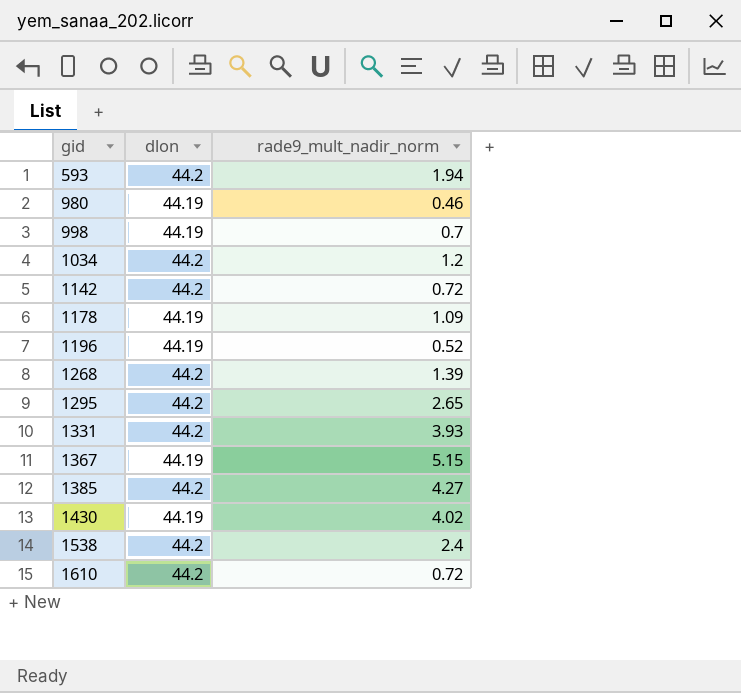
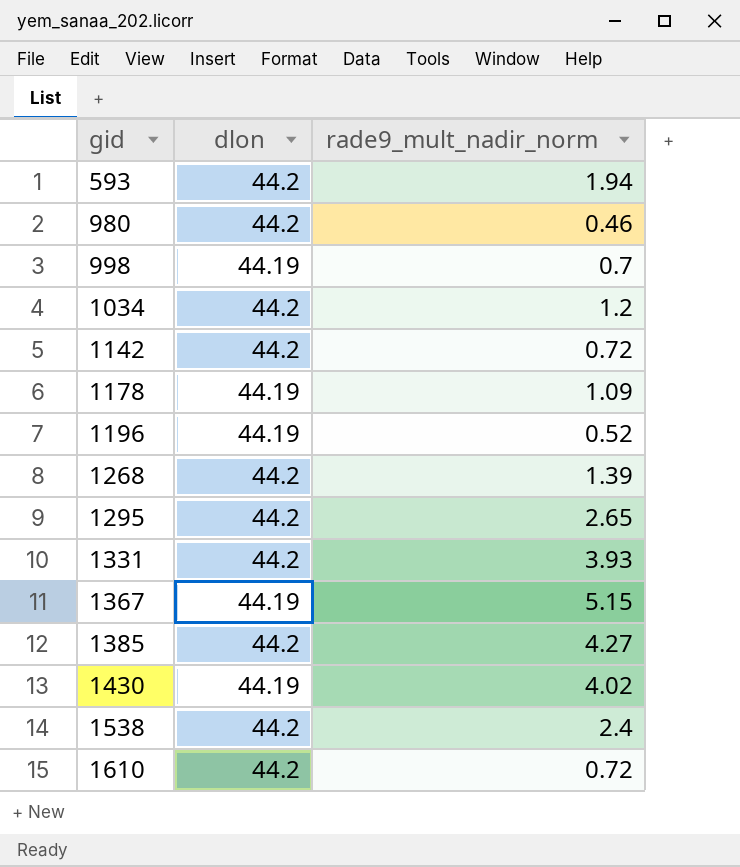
980 | dlon: 44.19 -> 44.2

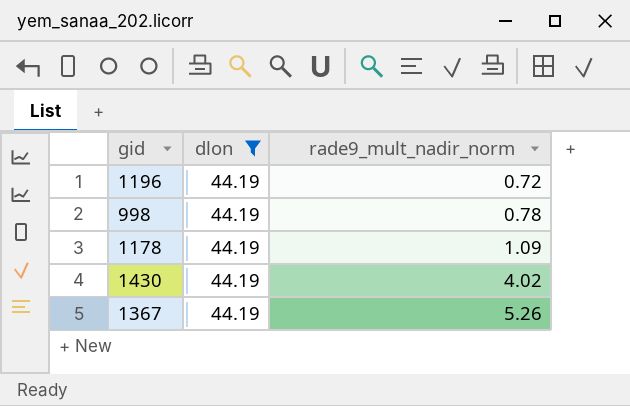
filter: none -> dlon = 44.19
row order: gid ascending -> rade9_mult_nadir_norm ascending
1196 | rade9_mult_nadir_norm: 0.52 -> 0.72
998 | rade9_mult_nadir_norm: 0.7 -> 0.78
1367 | rade9_mult_nadir_norm: 5.15 -> 5.26

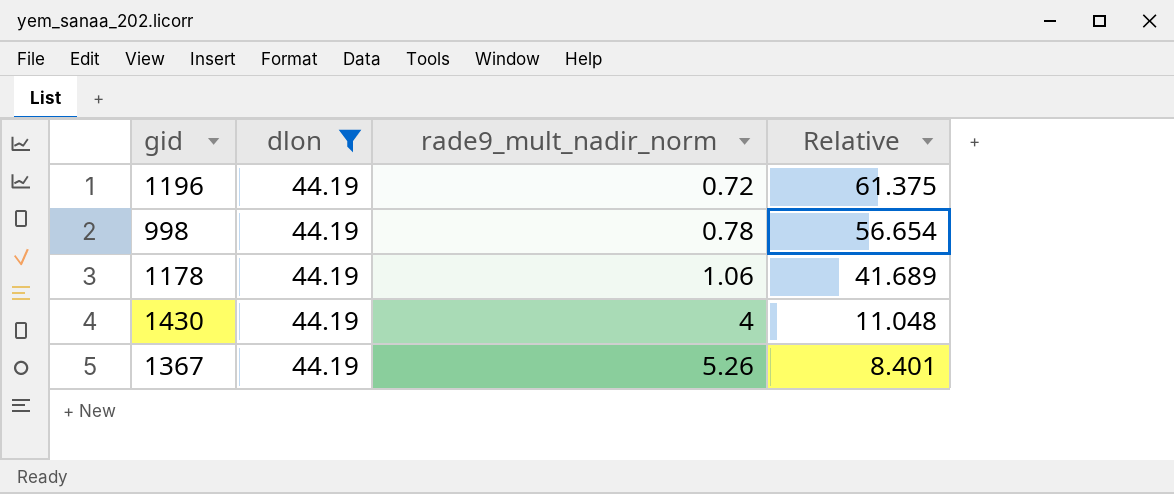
column Relative | formula: none -> [dlon] / [rade9_mult_nadir_norm]
1178 | rade9_mult_nadir_norm: 1.09 -> 1.06
1430 | rade9_mult_nadir_norm: 4.02 -> 4

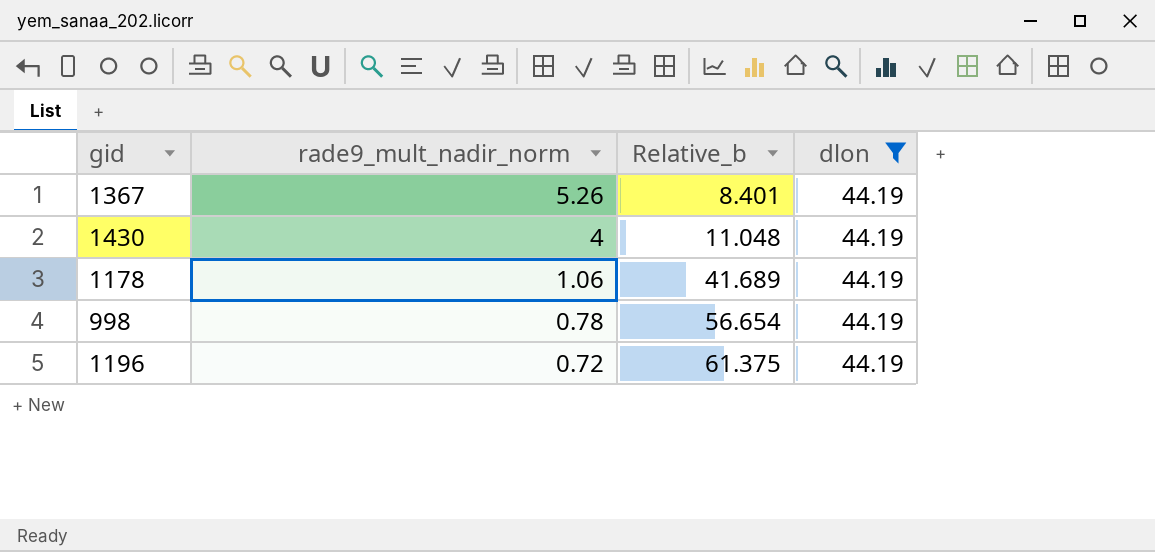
row order: rade9_mult_nadir_norm ascending -> rade9_mult_nadir_norm descending
column name: Relative -> Relative_b
column dlon | position: 2 -> 4

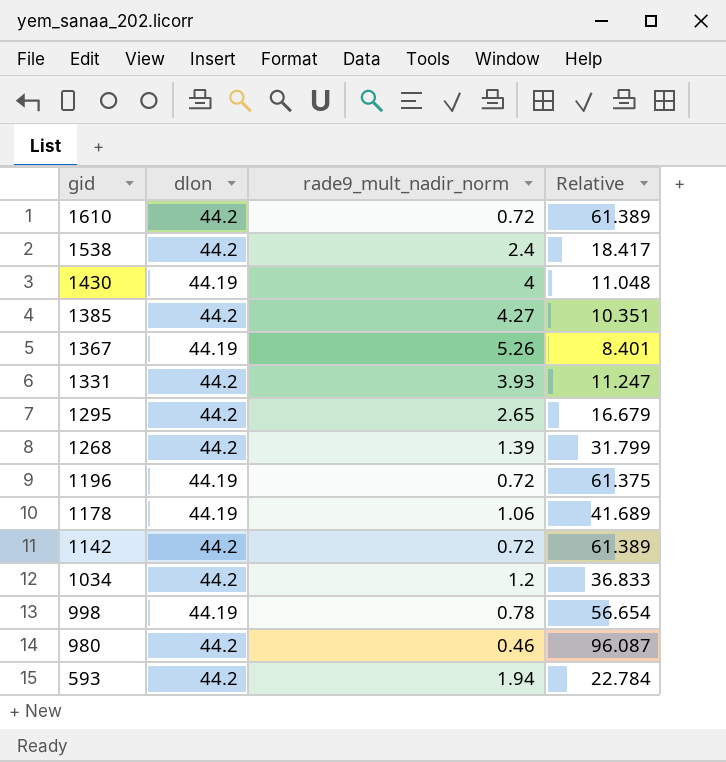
filter: dlon = 44.19 -> none
row order: rade9_mult_nadir_norm descending -> gid descending
column dlon | position: 4 -> 2
column name: Relative_b -> Relative

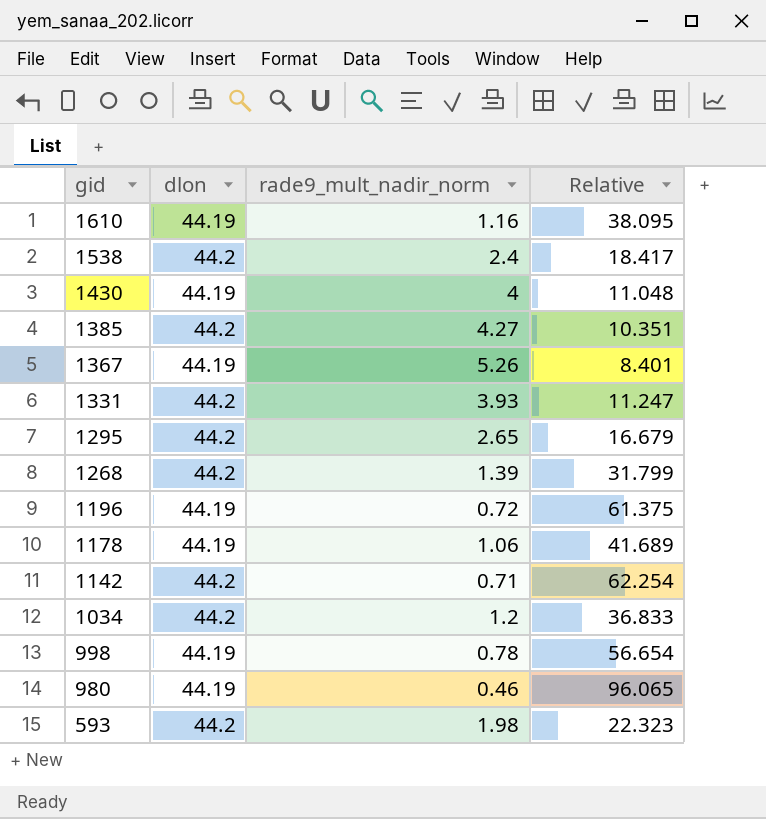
1610 | dlon: 44.2 -> 44.19
1610 | rade9_mult_nadir_norm: 0.72 -> 1.16
1610 | Relative: 61.389 -> 38.095
1142 | rade9_mult_nadir_norm: 0.72 -> 0.71
1142 | Relative: 61.389 -> 62.254
980 | dlon: 44.2 -> 44.19
980 | Relative: 96.087 -> 96.065
593 | rade9_mult_nadir_norm: 1.94 -> 1.98
593 | Relative: 22.784 -> 22.323

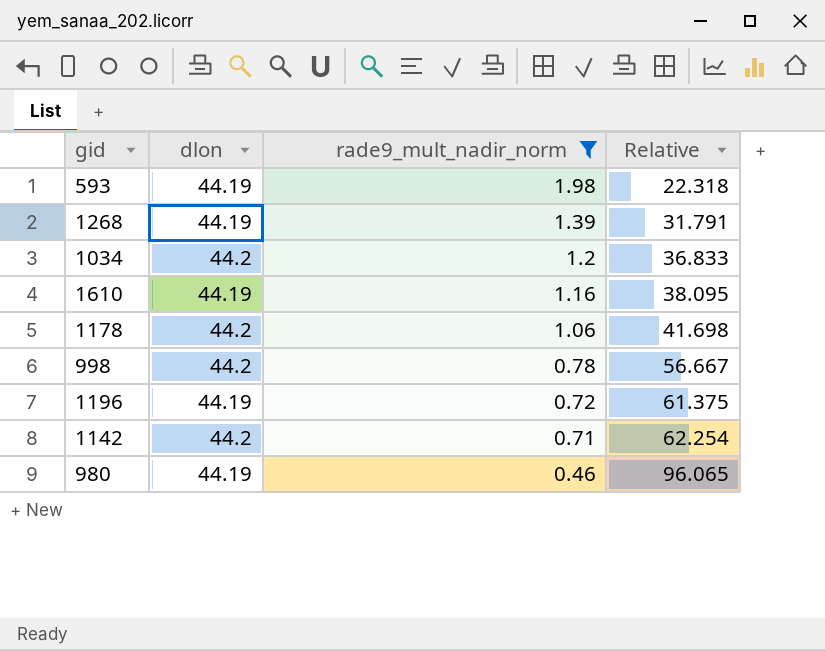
filter: none -> rade9_mult_nadir_norm <= 1.98
row order: gid descending -> rade9_mult_nadir_norm descending
593 | dlon: 44.2 -> 44.19
593 | Relative: 22.323 -> 22.318
1268 | dlon: 44.2 -> 44.19
1268 | Relative: 31.799 -> 31.791
1178 | dlon: 44.19 -> 44.2
1178 | Relative: 41.689 -> 41.698
998 | dlon: 44.19 -> 44.2
998 | Relative: 56.654 -> 56.667

